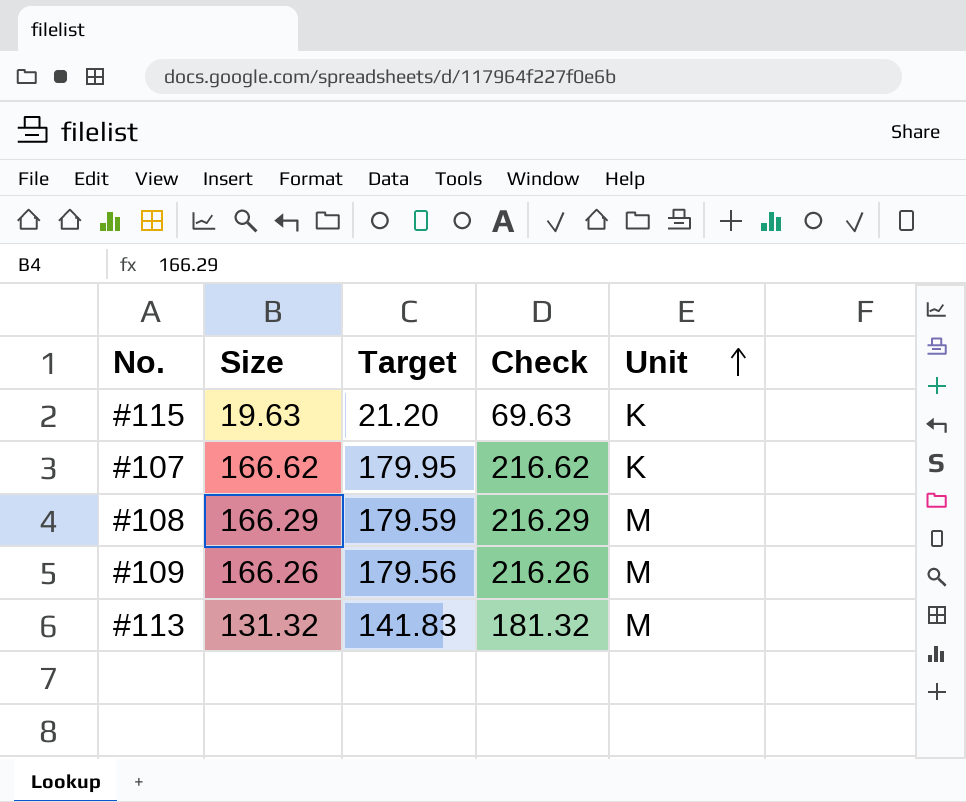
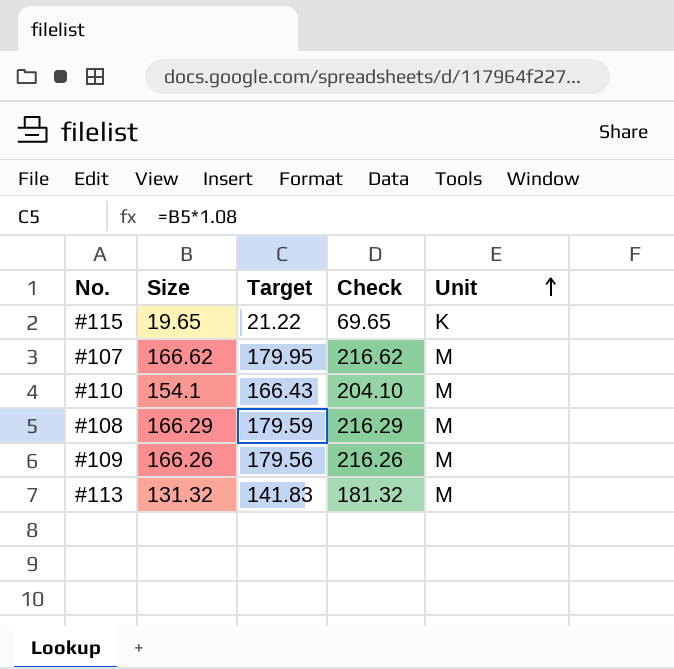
#115 | Size: 19.63 -> 19.65
#115 | Target: 21.20 -> 21.22
#115 | Check: 69.63 -> 69.65
#107 | Unit: K -> M
row #110: none -> 154.1 | 166.43 | 204.10 | M

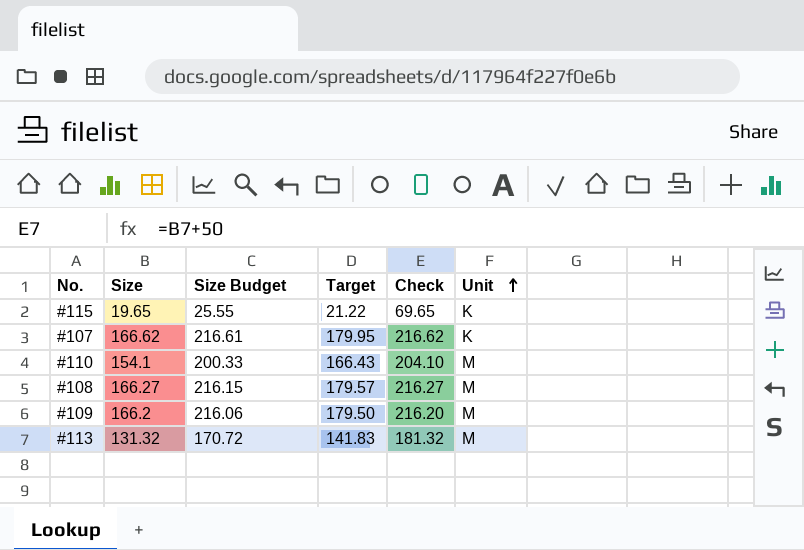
column Size Budget | formula: none -> [Size] * 1.3
#107 | Unit: M -> K
#108 | Size: 166.29 -> 166.27
#108 | Target: 179.59 -> 179.57
#108 | Check: 216.29 -> 216.27
#109 | Size: 166.26 -> 166.2
#109 | Target: 179.56 -> 179.50
#109 | Check: 216.26 -> 216.20

